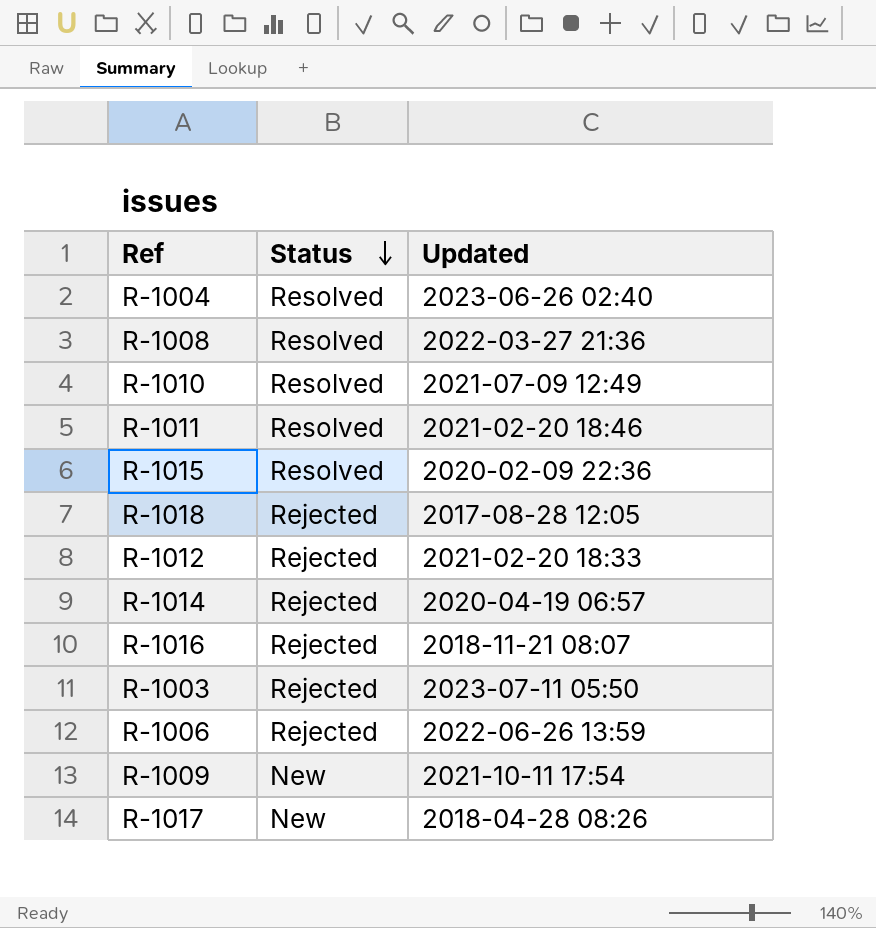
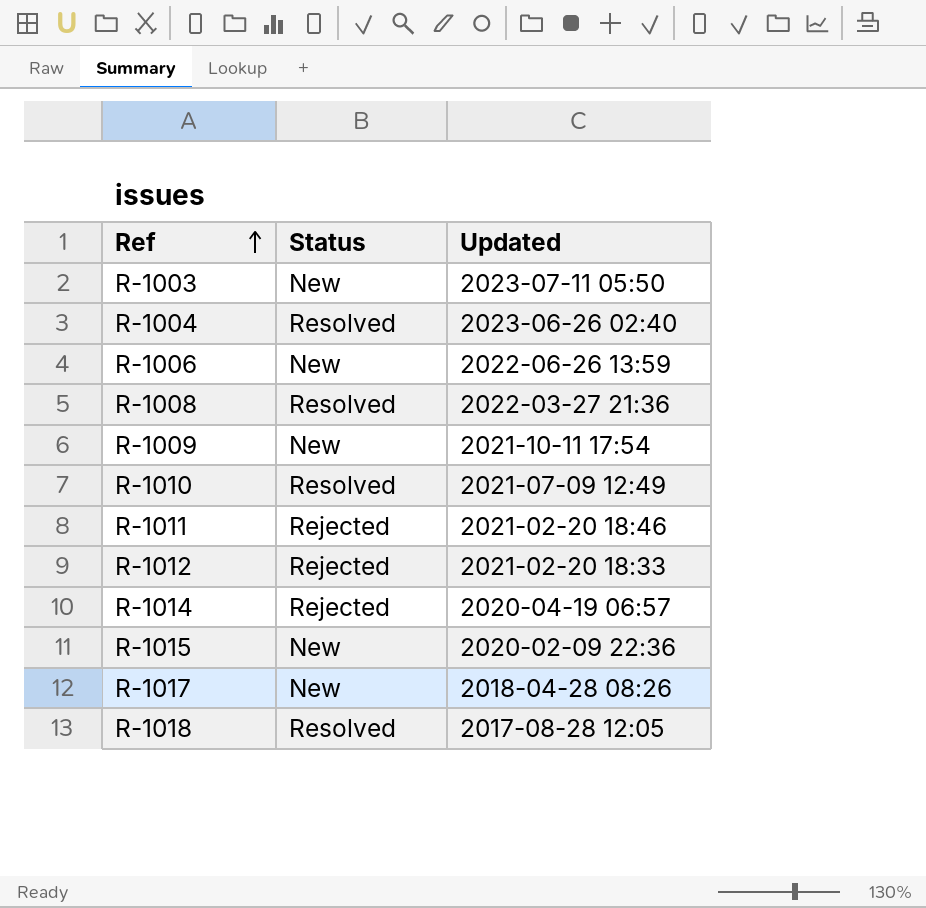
row order: Status descending -> Ref ascending
row R-1016: Rejected | 2018-11-21 08:07 -> none
R-1003 | Status: Rejected -> New
R-1006 | Status: Rejected -> New
R-1011 | Status: Resolved -> Rejected
R-1015 | Status: Resolved -> New
R-1018 | Status: Rejected -> Resolved

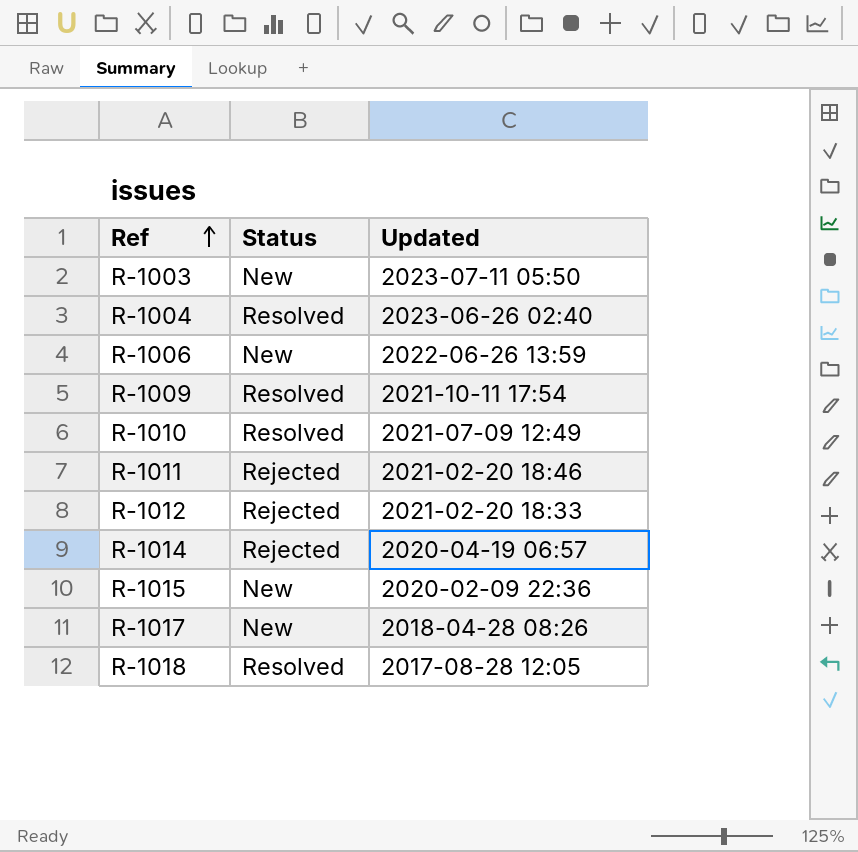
row R-1008: Resolved | 2022-03-27 21:36 -> none
R-1009 | Status: New -> Resolved

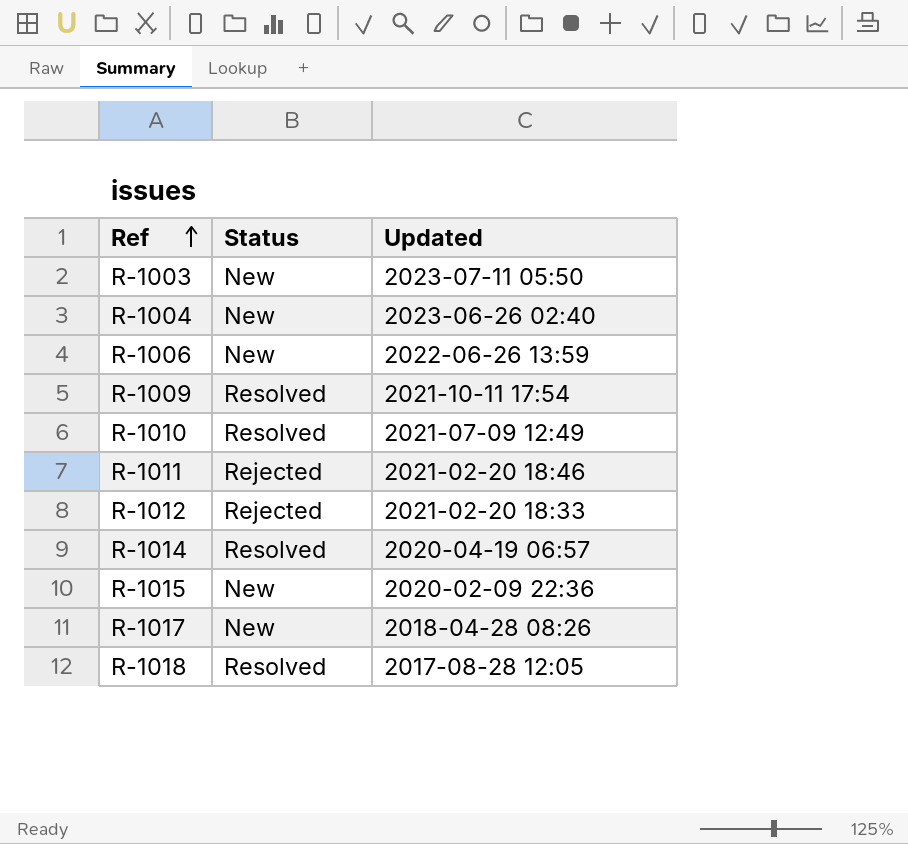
R-1004 | Status: Resolved -> New
R-1014 | Status: Rejected -> Resolved

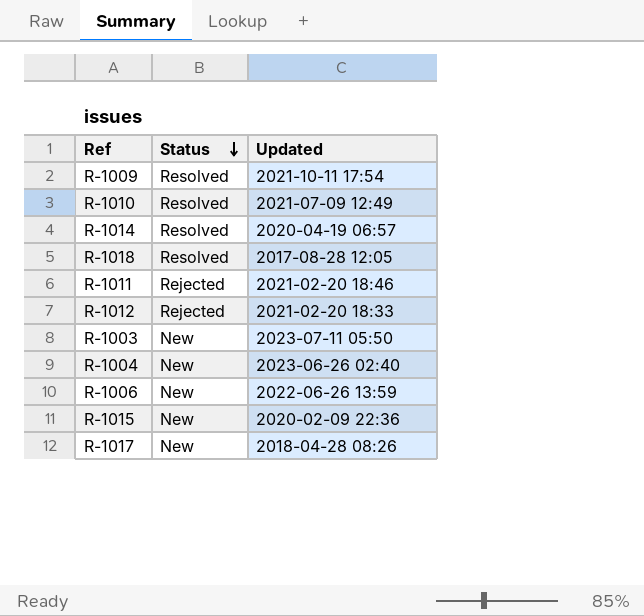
row order: Ref ascending -> Status descending

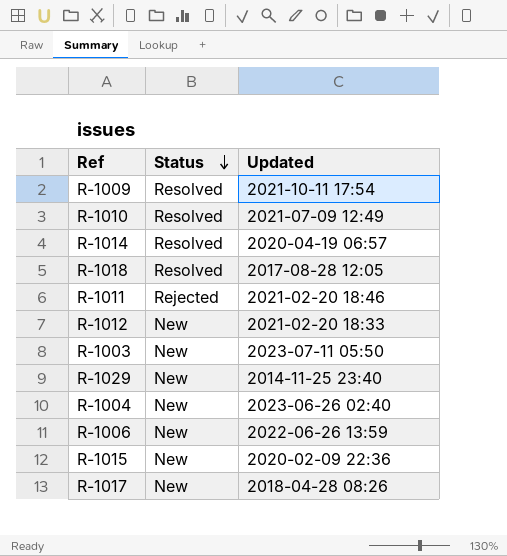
R-1012 | Status: Rejected -> New
row R-1029: none -> New | 2014-11-25 23:40

